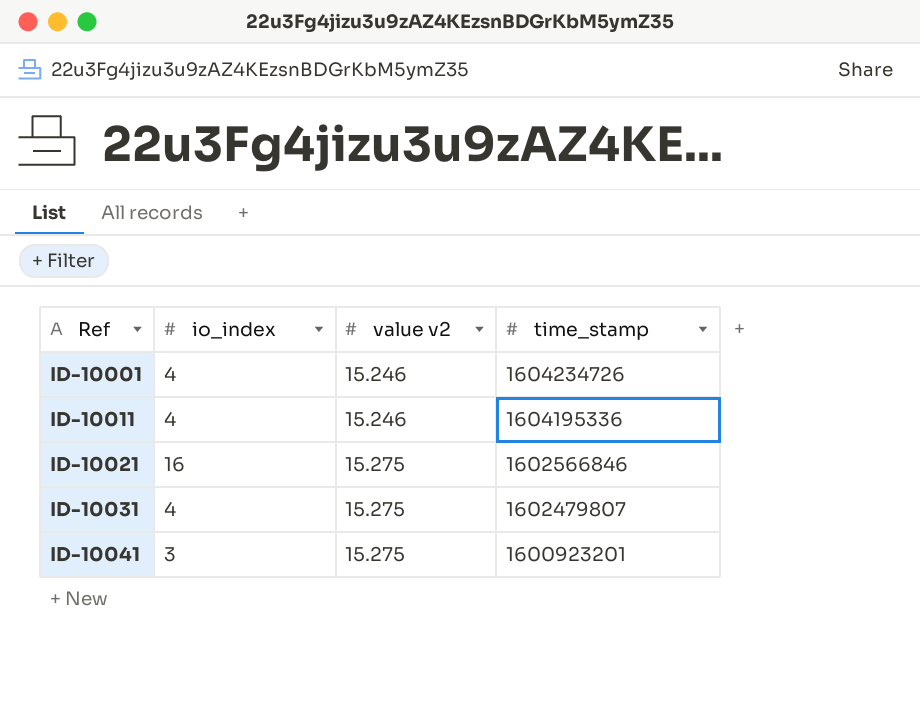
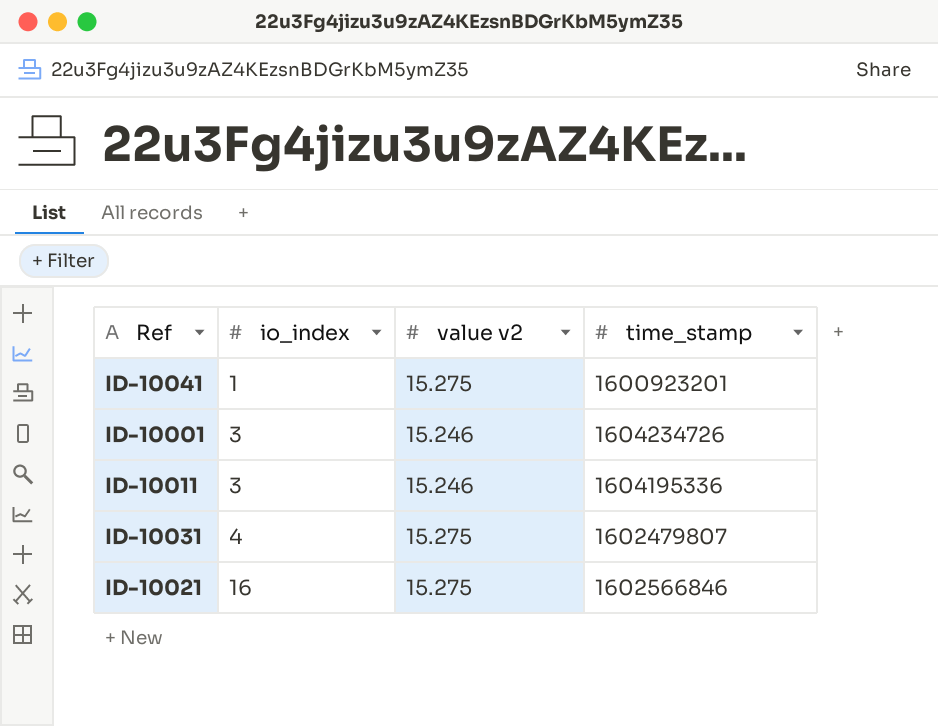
row order: Ref ascending -> io_index ascending
ID-10041 | io_index: 3 -> 1
ID-10001 | io_index: 4 -> 3
ID-10011 | io_index: 4 -> 3

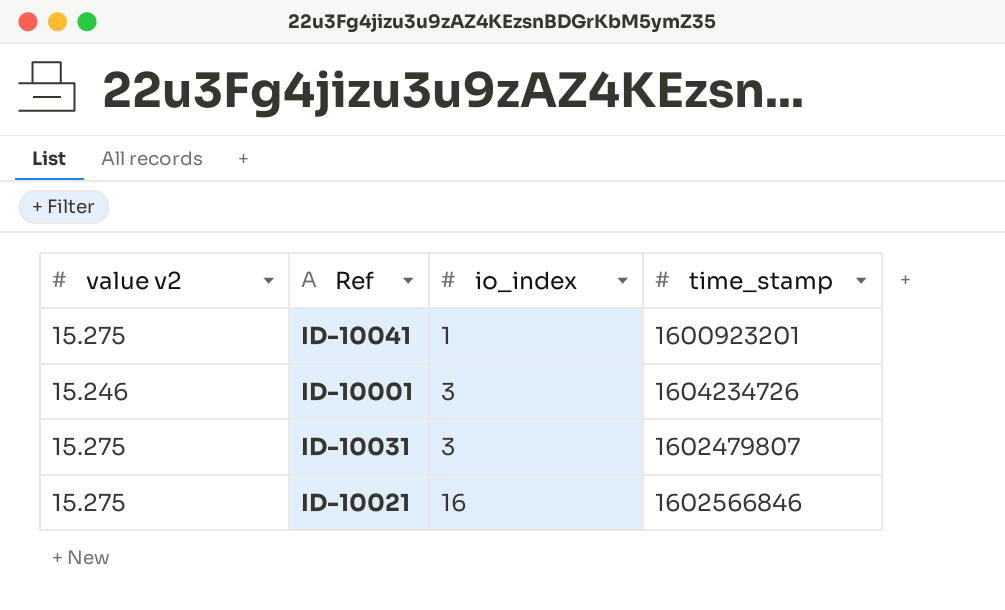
column value v2 | position: 3 -> 1
row ID-10011: 3 | 15.246 | 1604195336 -> none
ID-10031 | io_index: 4 -> 3

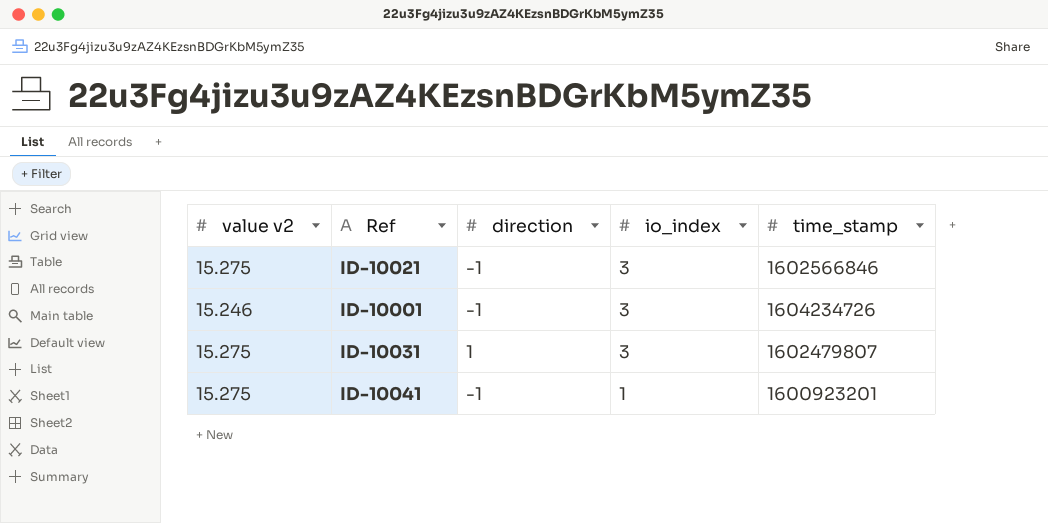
row order: io_index ascending -> io_index descending
column direction | position: none -> 3
ID-10021 | io_index: 16 -> 3

